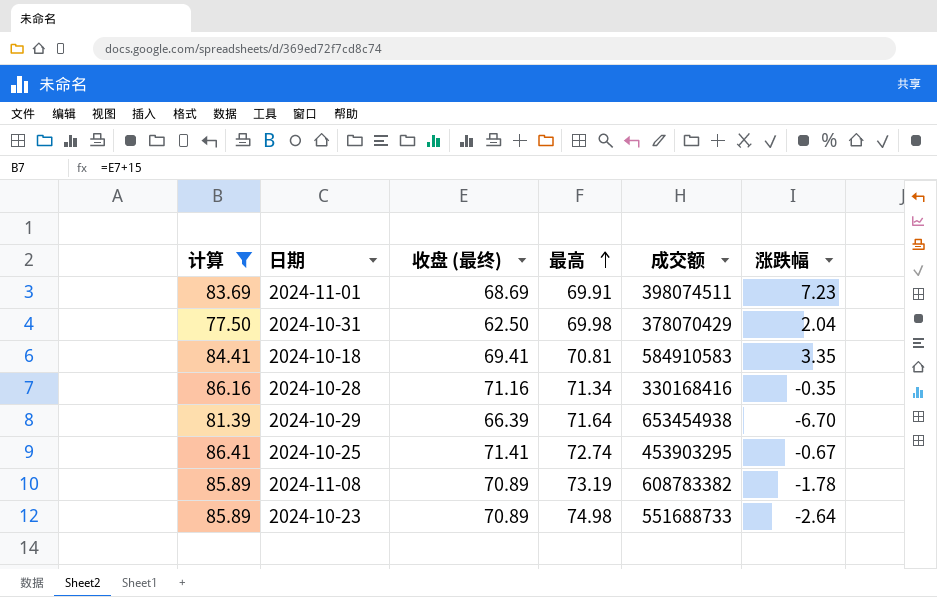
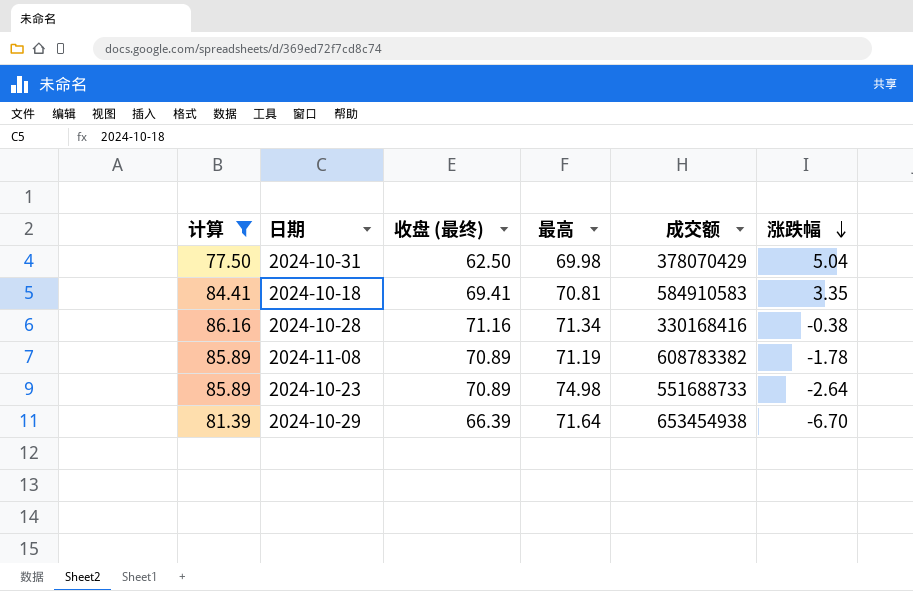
row order: 最高 ascending -> 涨跌幅 descending
row 2024-11-01: 83.69 | 68.69 | 69.91 | 398074511 | 7.23 -> none
row 2024-10-25: 86.41 | 71.41 | 72.74 | 453903295 | -0.67 -> none
2024-10-31 | 涨跌幅: 2.04 -> 5.04
2024-10-28 | 涨跌幅: -0.35 -> -0.38
2024-11-08 | 最高: 73.19 -> 71.19

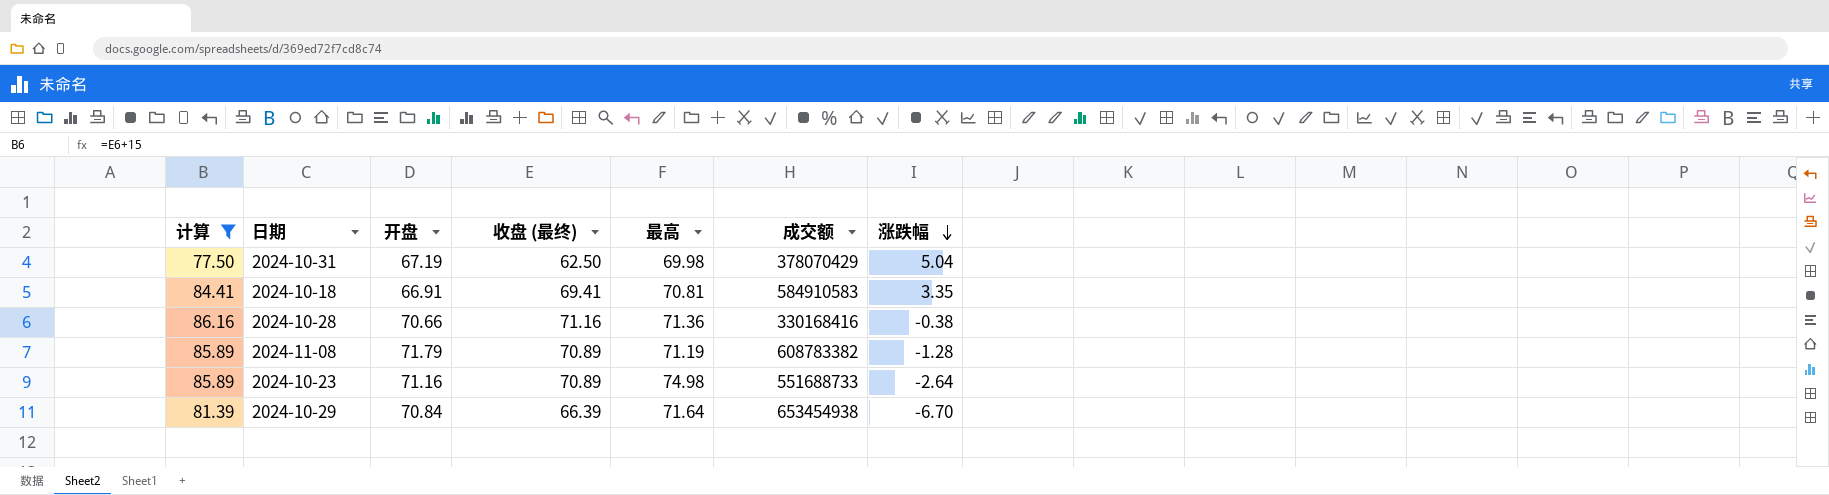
column 开盘 | position: none -> 3
2024-10-28 | 最高: 71.34 -> 71.36
2024-11-08 | 涨跌幅: -1.78 -> -1.28

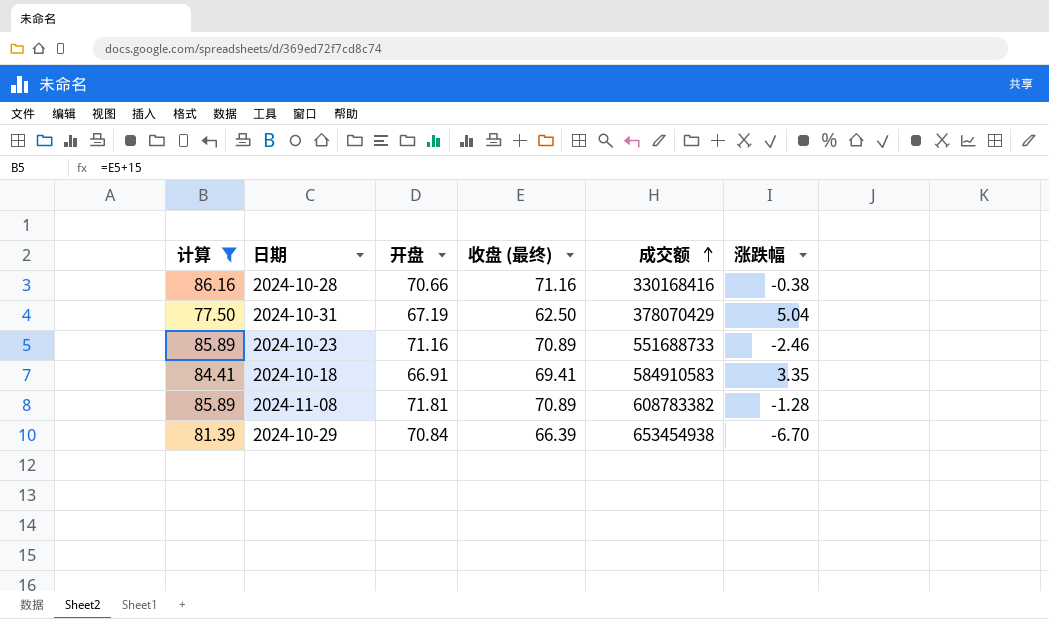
row order: 涨跌幅 descending -> 成交额 ascending
column 最高 | position: 5 -> none
2024-10-23 | 涨跌幅: -2.64 -> -2.46
2024-11-08 | 开盘: 71.79 -> 71.81

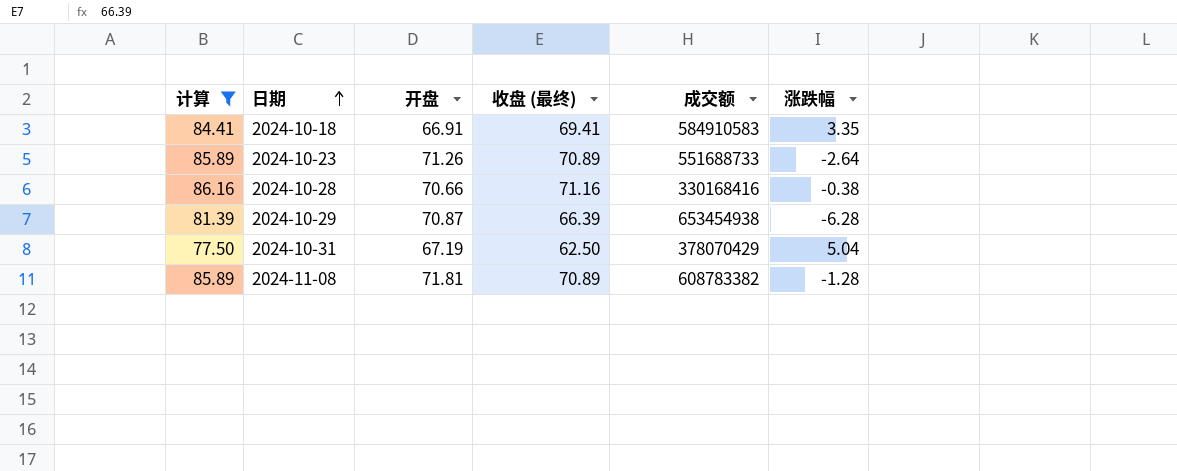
row order: 成交额 ascending -> 日期 ascending
2024-10-23 | 开盘: 71.16 -> 71.26
2024-10-23 | 涨跌幅: -2.46 -> -2.64
2024-10-29 | 开盘: 70.84 -> 70.87
2024-10-29 | 涨跌幅: -6.70 -> -6.28

